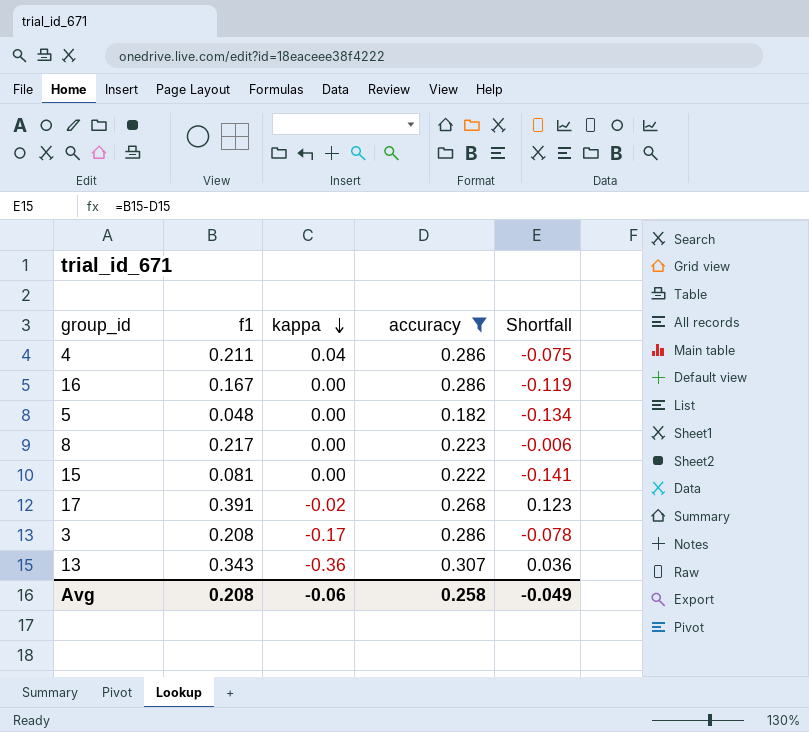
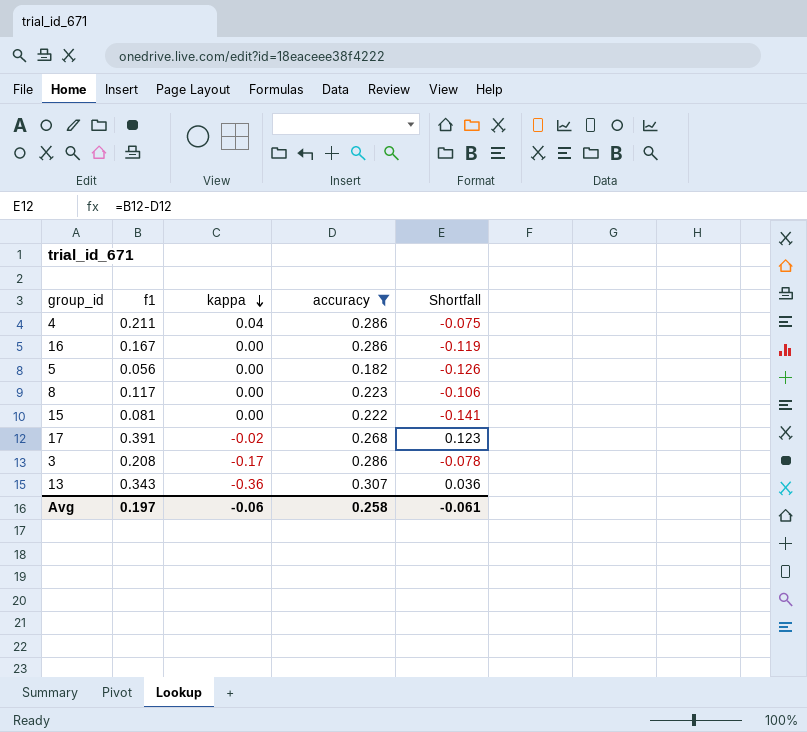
5 | f1: 0.048 -> 0.056
5 | Shortfall: -0.134 -> -0.126
8 | f1: 0.217 -> 0.117
8 | Shortfall: -0.006 -> -0.106
Avg | f1: 0.208 -> 0.197
Avg | Shortfall: -0.049 -> -0.061

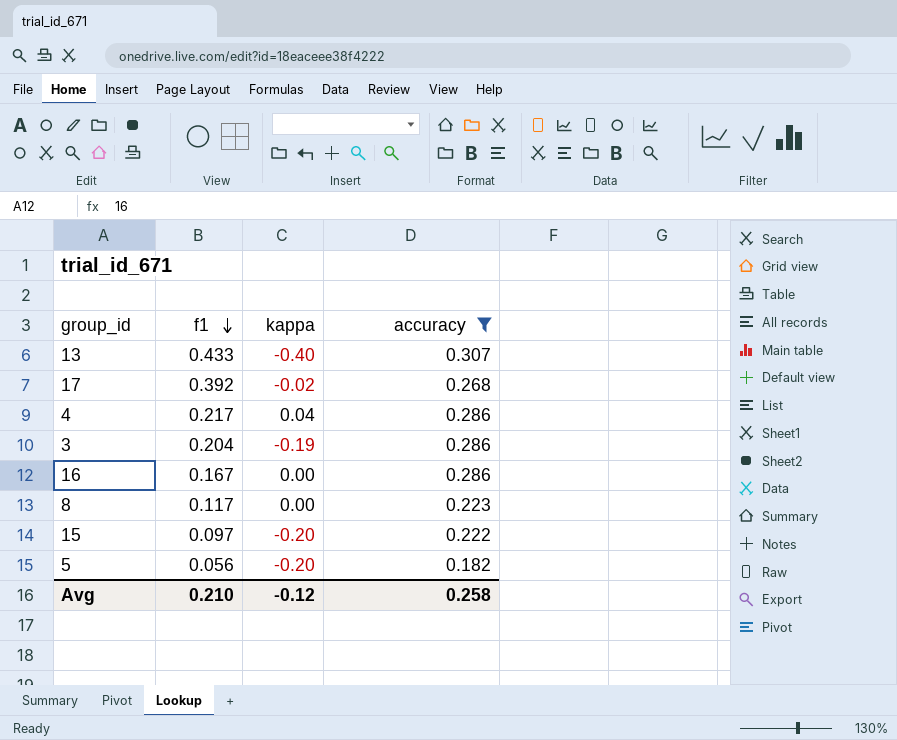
row order: kappa descending -> f1 descending
column Shortfall | formula: [f1] - [accuracy] -> none
13 | f1: 0.343 -> 0.433
13 | kappa: -0.36 -> -0.40
17 | f1: 0.391 -> 0.392
4 | f1: 0.211 -> 0.217
3 | f1: 0.208 -> 0.204
3 | kappa: -0.17 -> -0.19
15 | f1: 0.081 -> 0.097
15 | kappa: 0.00 -> -0.20
5 | kappa: 0.00 -> -0.20
Avg | f1: 0.197 -> 0.210
Avg | kappa: -0.06 -> -0.12

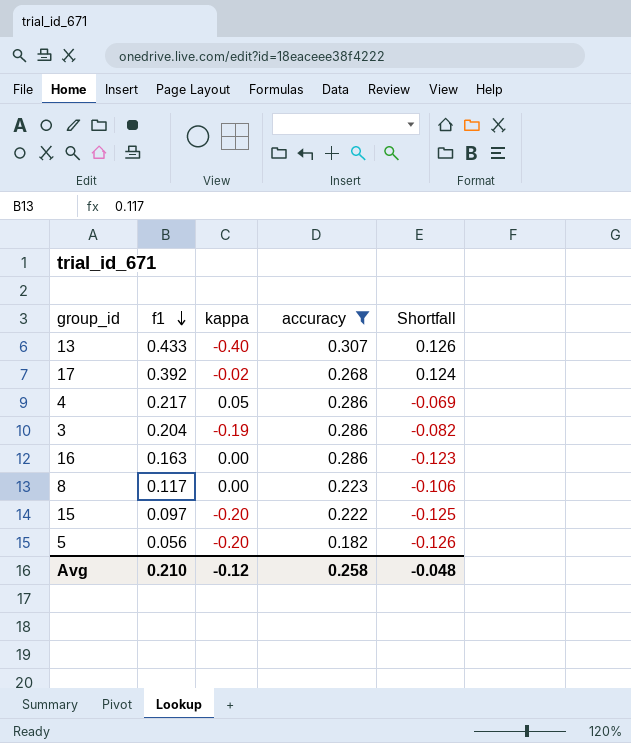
column Shortfall | formula: none -> [f1] - [accuracy]
4 | kappa: 0.04 -> 0.05
16 | f1: 0.167 -> 0.163

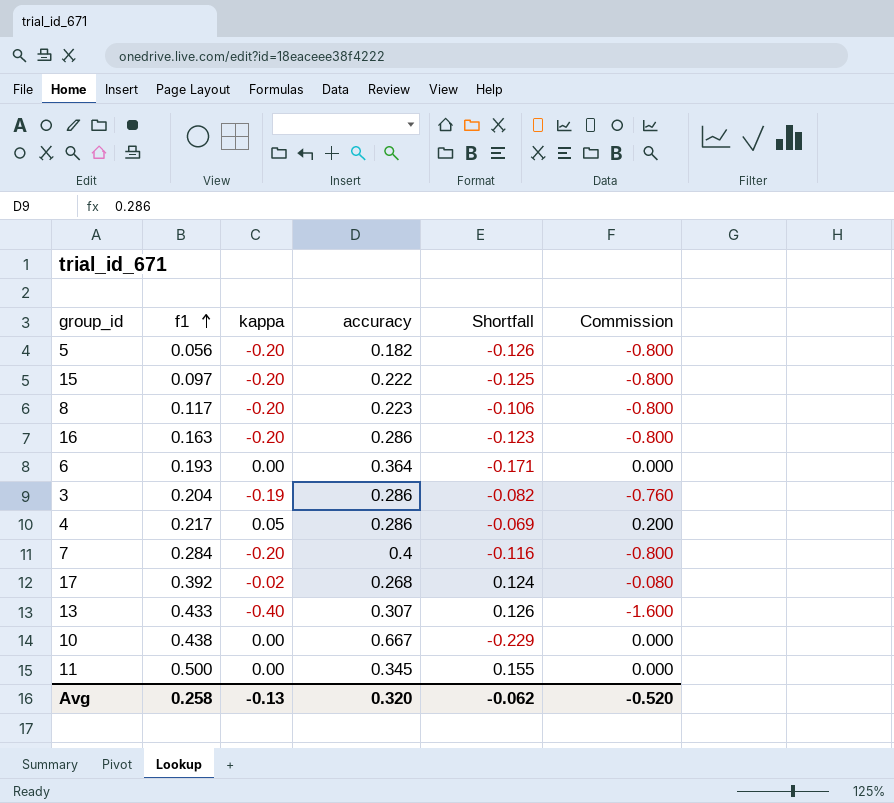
filter: accuracy <= 0.307 -> none
row order: f1 descending -> f1 ascending
column Commission | formula: none -> [kappa] * 4
8 | kappa: 0.00 -> -0.20
16 | kappa: 0.00 -> -0.20
Avg | f1: 0.210 -> 0.258
Avg | kappa: -0.12 -> -0.13
Avg | accuracy: 0.258 -> 0.320
Avg | Shortfall: -0.048 -> -0.062

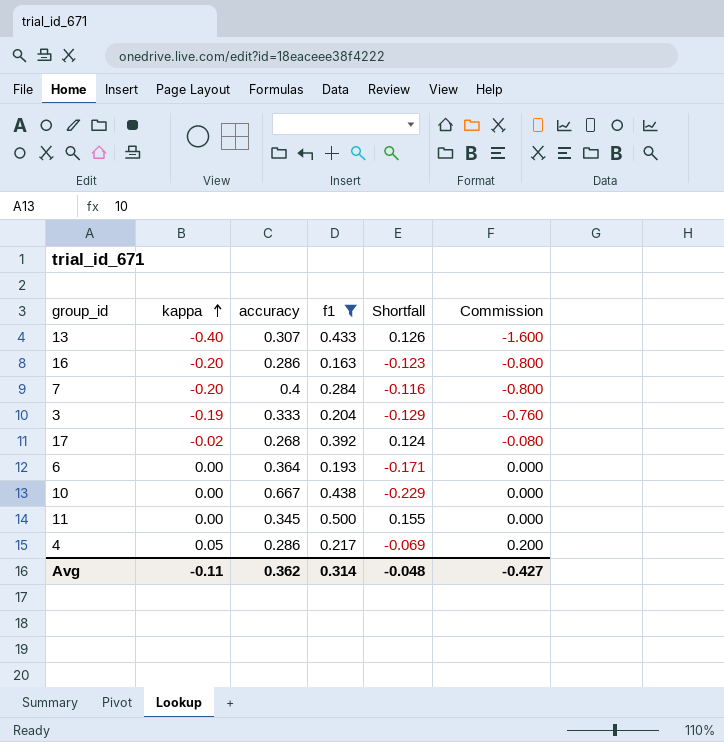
filter: none -> f1 >= 0.163
row order: f1 ascending -> kappa ascending
column f1 | position: 2 -> 4
3 | accuracy: 0.286 -> 0.333
3 | Shortfall: -0.082 -> -0.129
Avg | kappa: -0.13 -> -0.11
Avg | accuracy: 0.320 -> 0.362
Avg | f1: 0.258 -> 0.314
Avg | Shortfall: -0.062 -> -0.048
Avg | Commission: -0.520 -> -0.427

